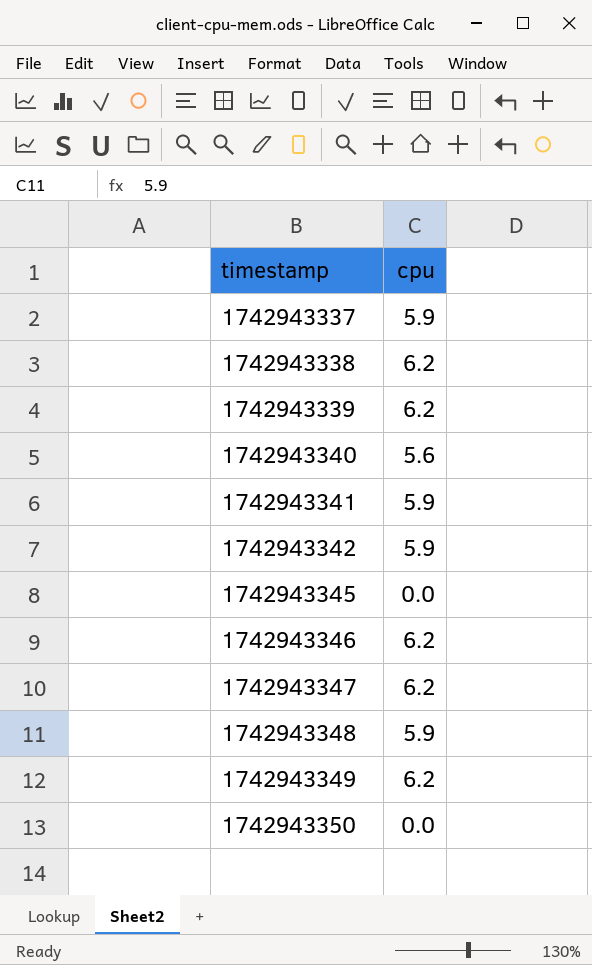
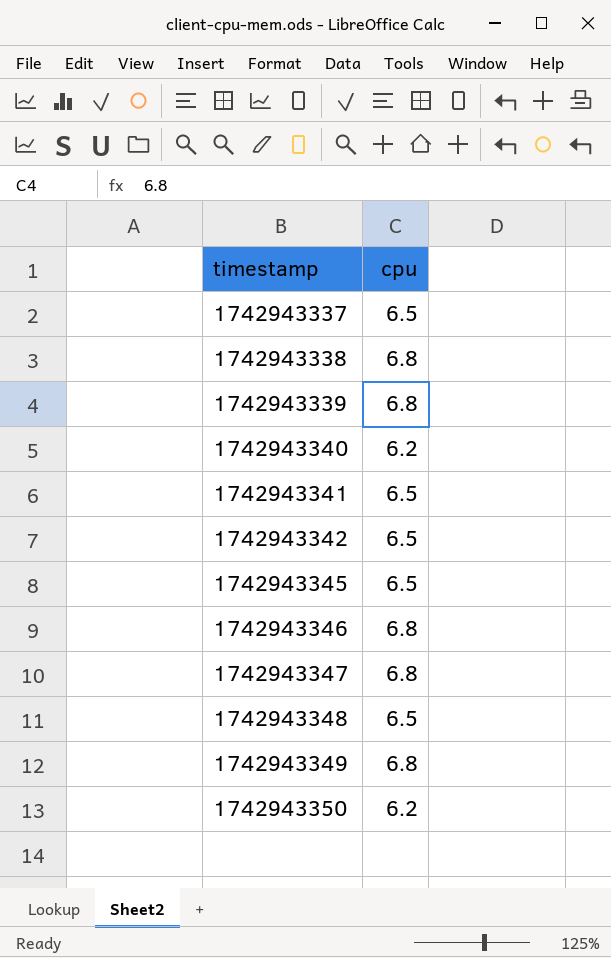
1742943337 | cpu: 5.9 -> 6.5
1742943338 | cpu: 6.2 -> 6.8
1742943339 | cpu: 6.2 -> 6.8
1742943340 | cpu: 5.6 -> 6.2
1742943341 | cpu: 5.9 -> 6.5
1742943342 | cpu: 5.9 -> 6.5
1742943345 | cpu: 0.0 -> 6.5
1742943346 | cpu: 6.2 -> 6.8
1742943347 | cpu: 6.2 -> 6.8
1742943348 | cpu: 5.9 -> 6.5
1742943349 | cpu: 6.2 -> 6.8
1742943350 | cpu: 0.0 -> 6.2

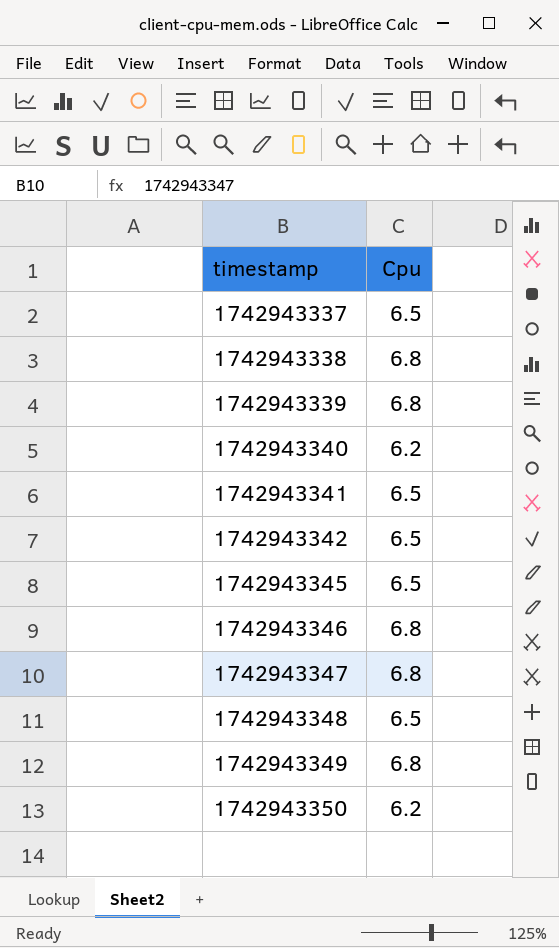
column name: cpu -> Cpu

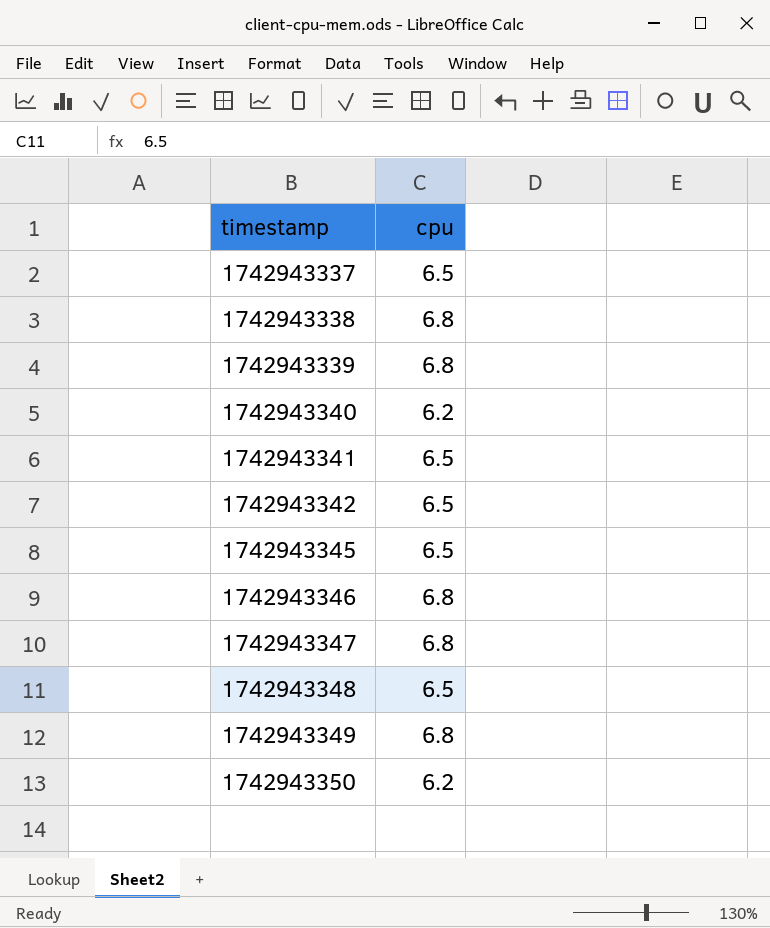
column name: Cpu -> cpu

